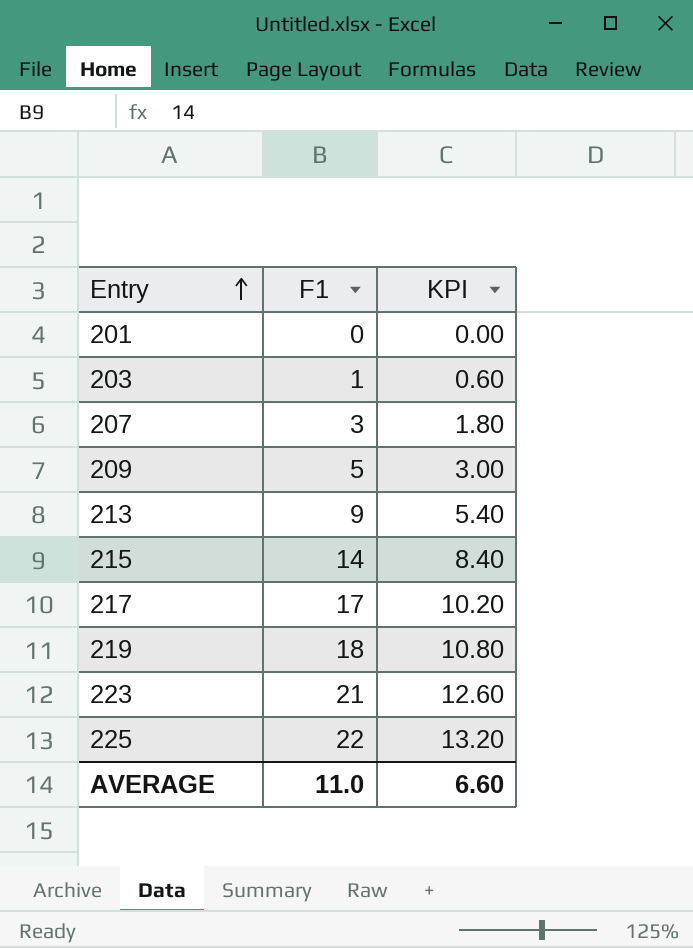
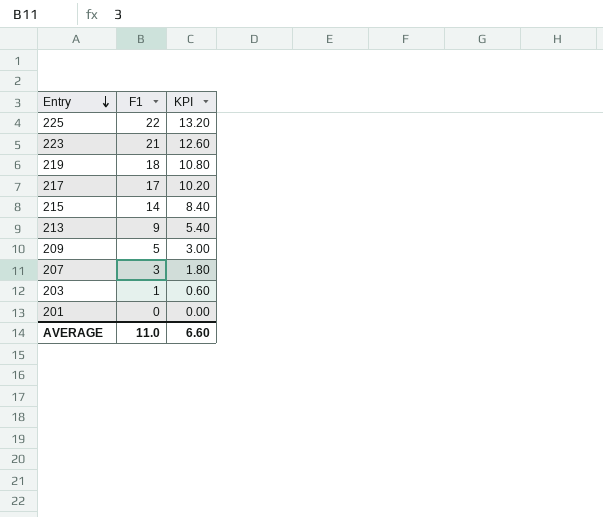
row order: Entry ascending -> Entry descending

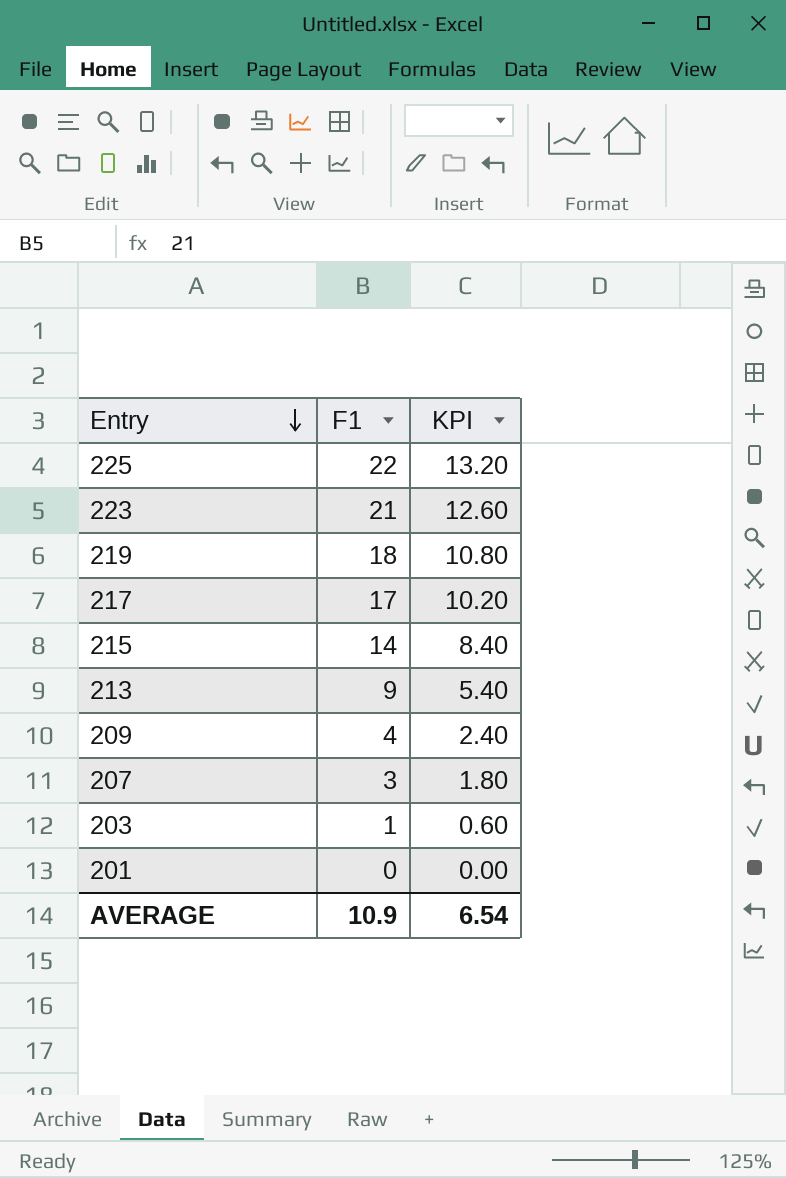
209 | F1: 5 -> 4
209 | KPI: 3.00 -> 2.40
AVERAGE | F1: 11.0 -> 10.9
AVERAGE | KPI: 6.60 -> 6.54

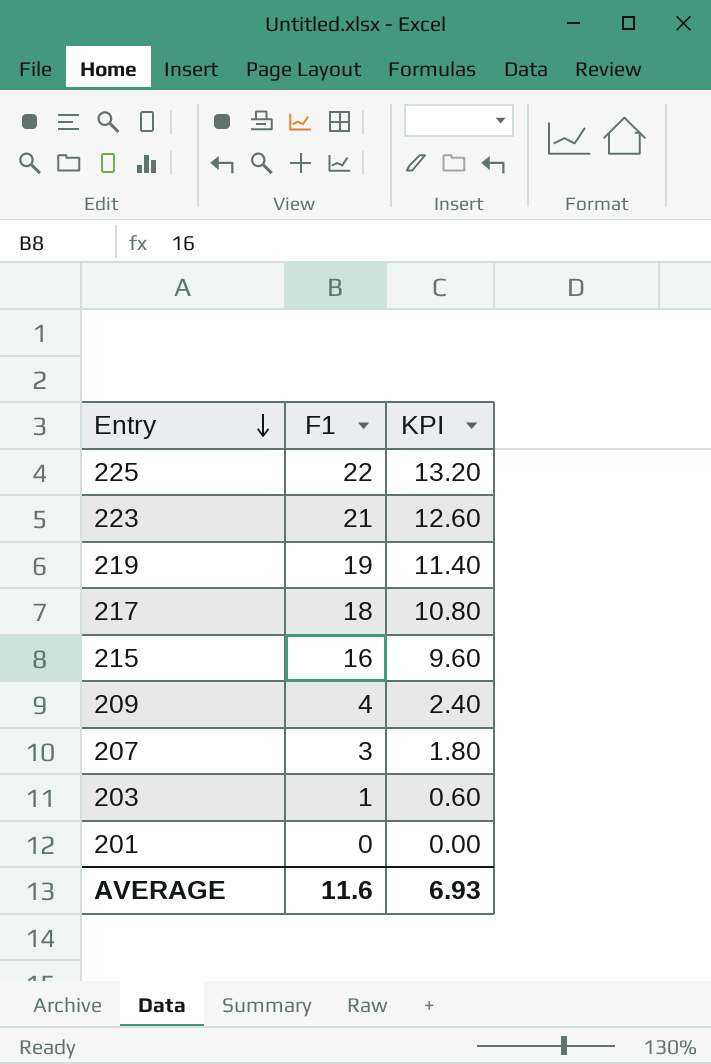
row 213: 9 | 5.40 -> none
219 | F1: 18 -> 19
219 | KPI: 10.80 -> 11.40
217 | F1: 17 -> 18
217 | KPI: 10.20 -> 10.80
215 | F1: 14 -> 16
215 | KPI: 8.40 -> 9.60
AVERAGE | F1: 10.9 -> 11.6
AVERAGE | KPI: 6.54 -> 6.93

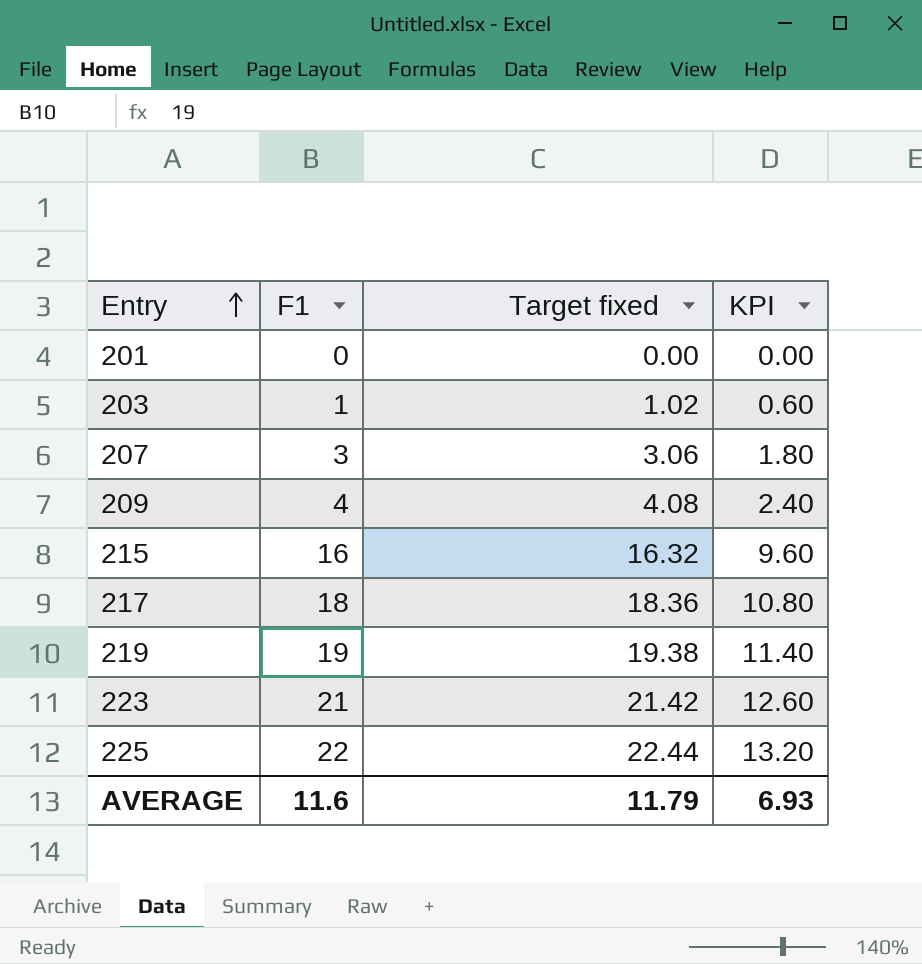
row order: Entry descending -> Entry ascending
column Target fixed | formula: none -> [F1] * 1.02

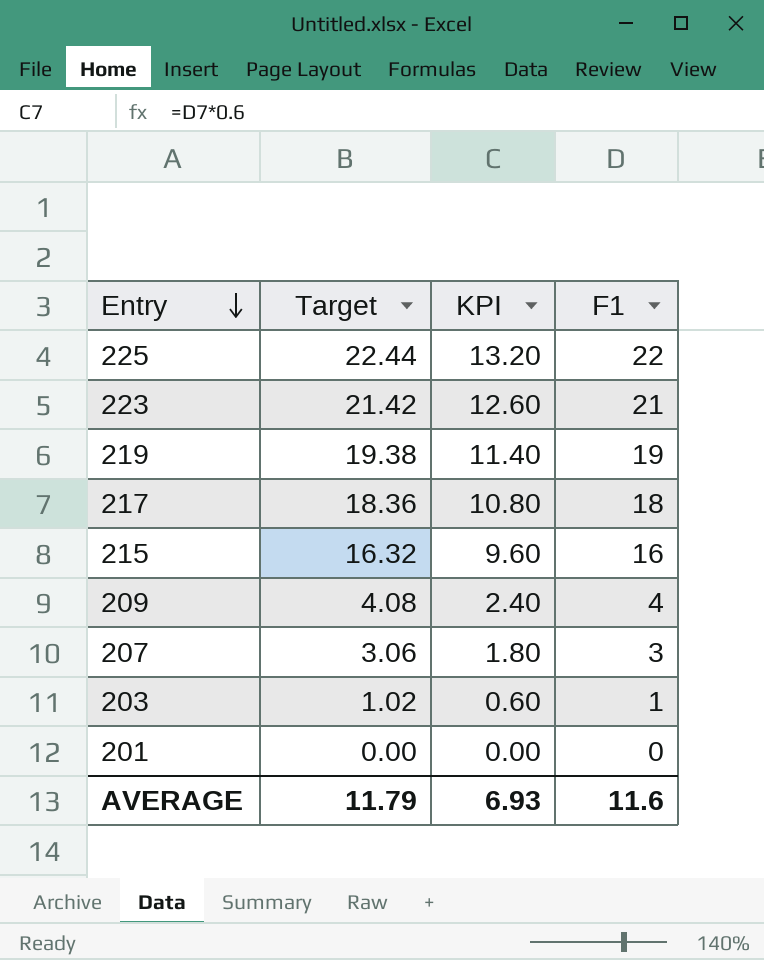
row order: Entry ascending -> Entry descending
column name: Target fixed -> Target
column F1 | position: 2 -> 4

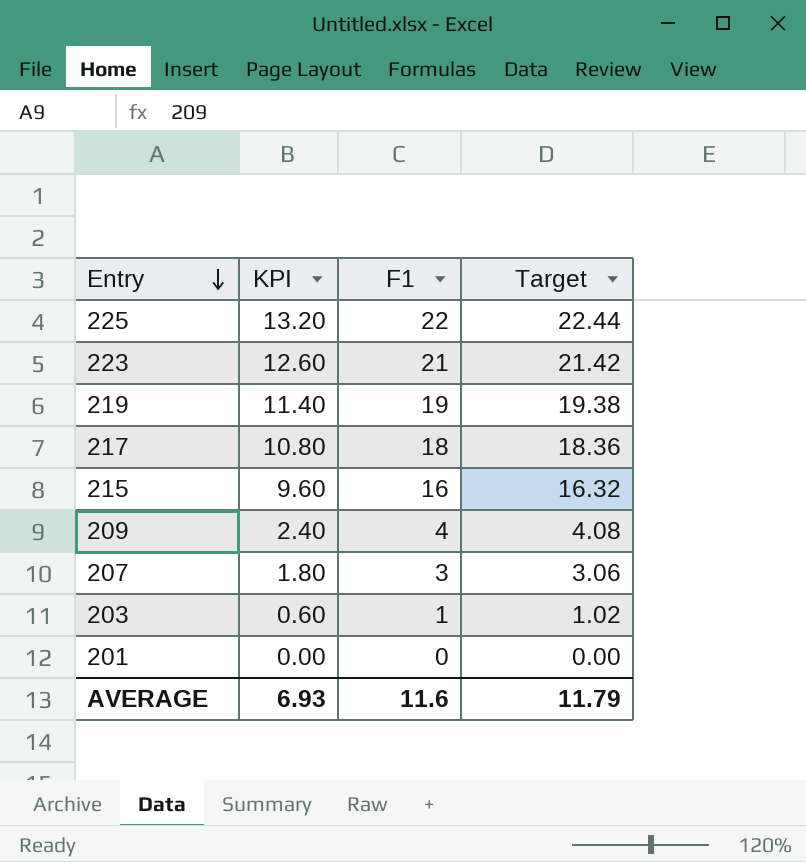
column Target | position: 2 -> 4

